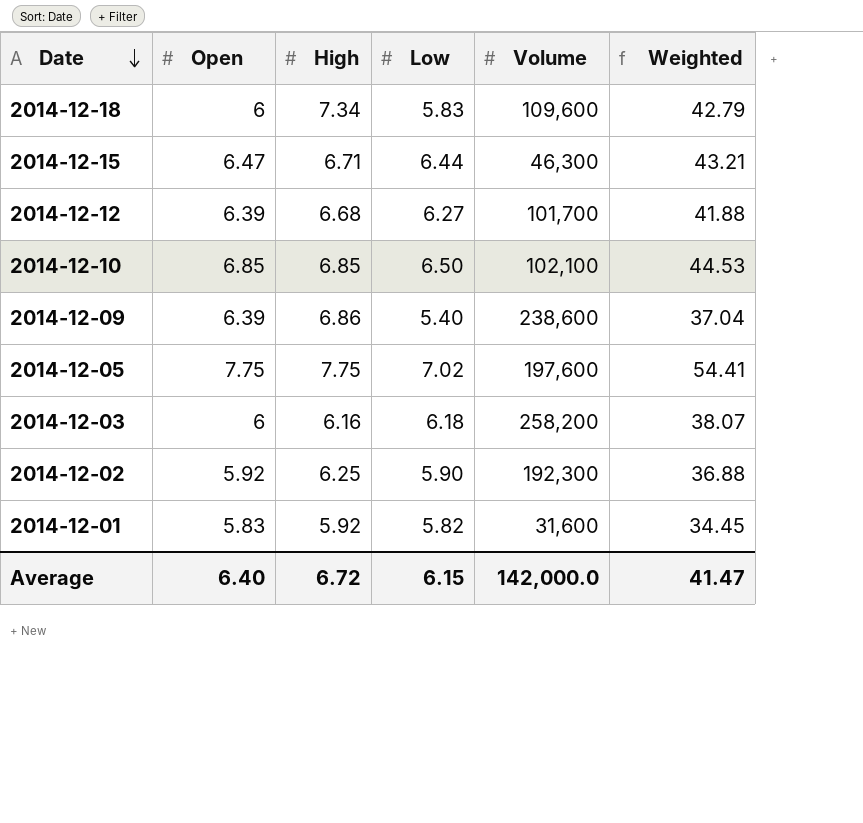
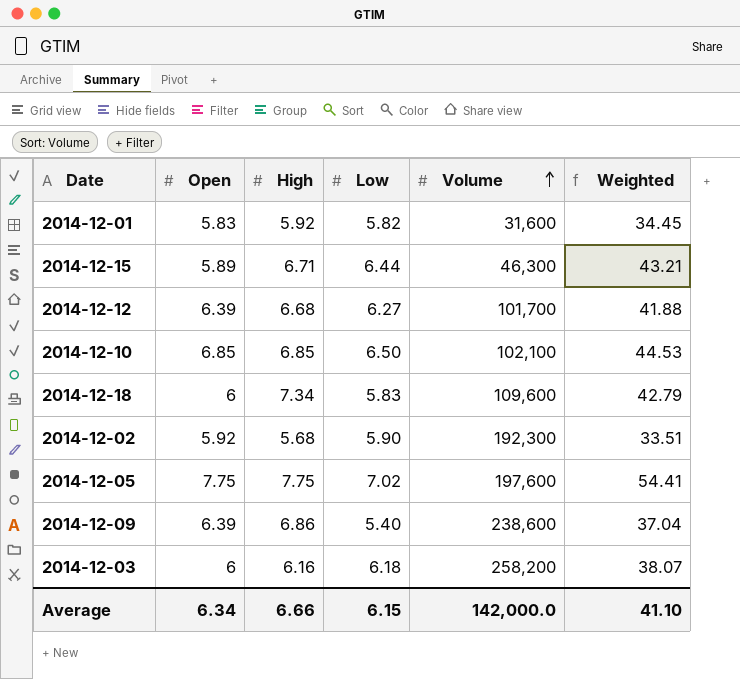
row order: Date descending -> Volume ascending
2014-12-15 | Open: 6.47 -> 5.89
2014-12-02 | High: 6.25 -> 5.68
2014-12-02 | Weighted: 36.88 -> 33.51
Average | Open: 6.40 -> 6.34
Average | High: 6.72 -> 6.66
Average | Weighted: 41.47 -> 41.10

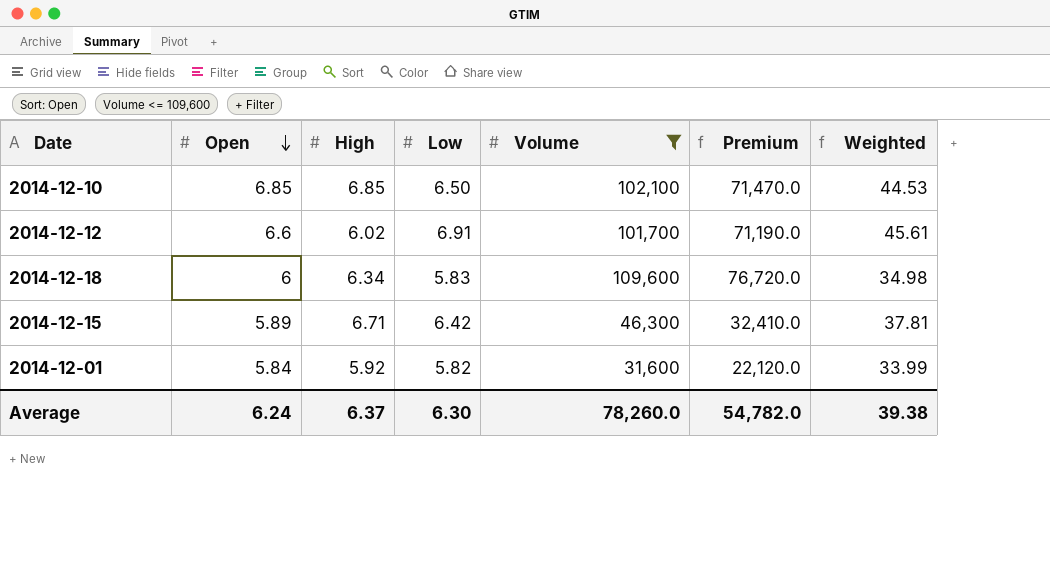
filter: none -> Volume <= 109,600
row order: Volume ascending -> Open descending
column Premium | formula: none -> [Volume] * 0.7
column Weighted | formula: [High] * [Low] -> [Open] * [Low]
2014-12-12 | Open: 6.39 -> 6.6
2014-12-12 | High: 6.68 -> 6.02
2014-12-12 | Low: 6.27 -> 6.91
2014-12-18 | High: 7.34 -> 6.34
2014-12-15 | Low: 6.44 -> 6.42
2014-12-01 | Open: 5.83 -> 5.84
Average | Open: 6.34 -> 6.24
Average | High: 6.66 -> 6.37
Average | Low: 6.15 -> 6.30
Average | Volume: 142,000.0 -> 78,260.0
Average | Weighted: 41.10 -> 39.38

